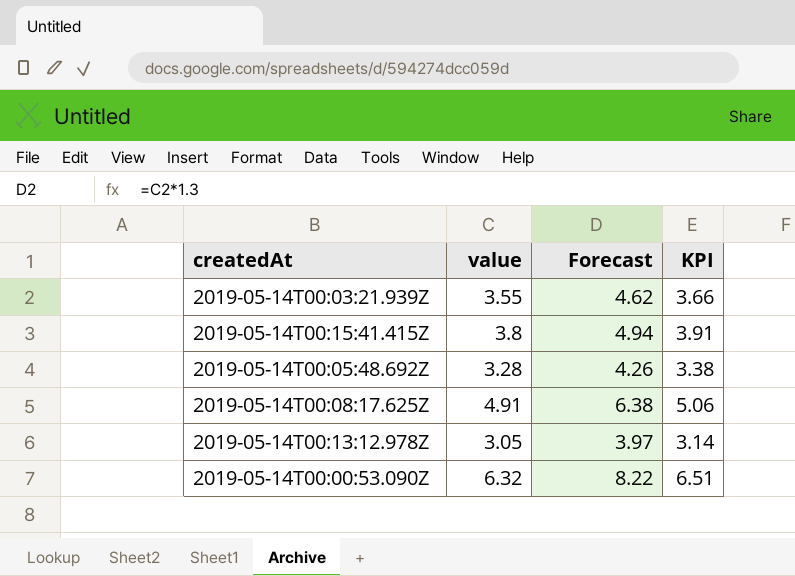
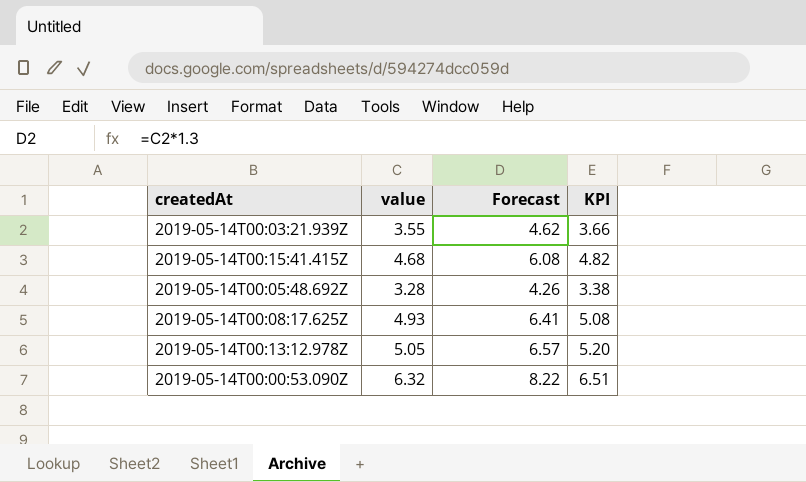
2019-05-14T00:15:41.415Z | value: 3.8 -> 4.68
2019-05-14T00:15:41.415Z | Forecast: 4.94 -> 6.08
2019-05-14T00:15:41.415Z | KPI: 3.91 -> 4.82
2019-05-14T00:08:17.625Z | value: 4.91 -> 4.93
2019-05-14T00:08:17.625Z | Forecast: 6.38 -> 6.41
2019-05-14T00:08:17.625Z | KPI: 5.06 -> 5.08
2019-05-14T00:13:12.978Z | value: 3.05 -> 5.05
2019-05-14T00:13:12.978Z | Forecast: 3.97 -> 6.57
2019-05-14T00:13:12.978Z | KPI: 3.14 -> 5.20

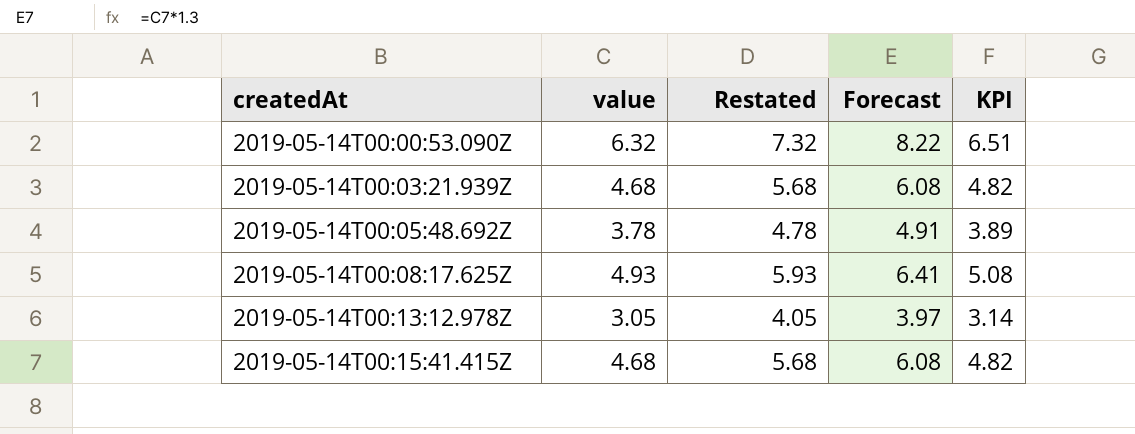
row order: none -> createdAt ascending
column Restated | formula: none -> [value] + 1
2019-05-14T00:03:21.939Z | value: 3.55 -> 4.68
2019-05-14T00:03:21.939Z | Forecast: 4.62 -> 6.08
2019-05-14T00:03:21.939Z | KPI: 3.66 -> 4.82
2019-05-14T00:05:48.692Z | value: 3.28 -> 3.78
2019-05-14T00:05:48.692Z | Forecast: 4.26 -> 4.91
2019-05-14T00:05:48.692Z | KPI: 3.38 -> 3.89
2019-05-14T00:13:12.978Z | value: 5.05 -> 3.05
2019-05-14T00:13:12.978Z | Forecast: 6.57 -> 3.97
2019-05-14T00:13:12.978Z | KPI: 5.20 -> 3.14

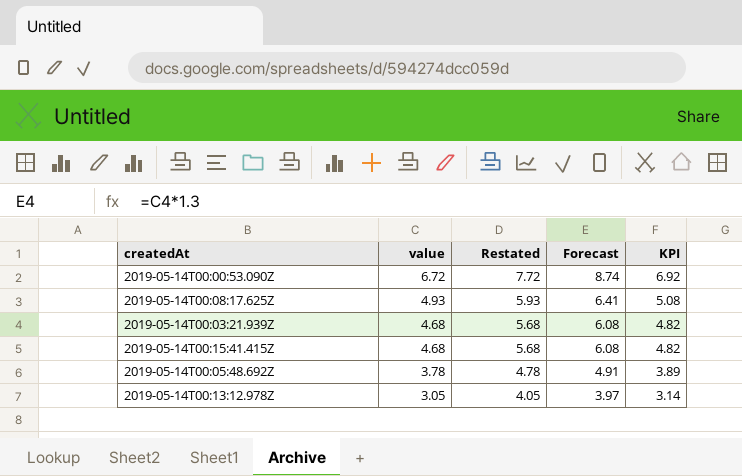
row order: createdAt ascending -> value descending
2019-05-14T00:00:53.090Z | value: 6.32 -> 6.72
2019-05-14T00:00:53.090Z | Restated: 7.32 -> 7.72
2019-05-14T00:00:53.090Z | Forecast: 8.22 -> 8.74
2019-05-14T00:00:53.090Z | KPI: 6.51 -> 6.92

